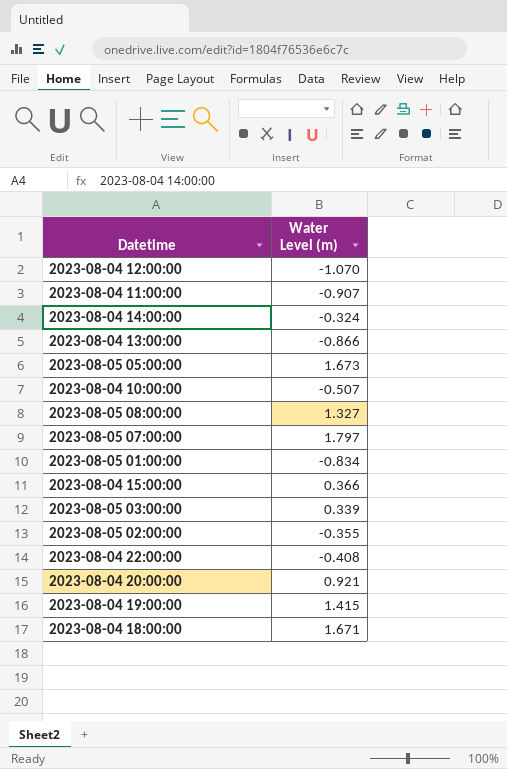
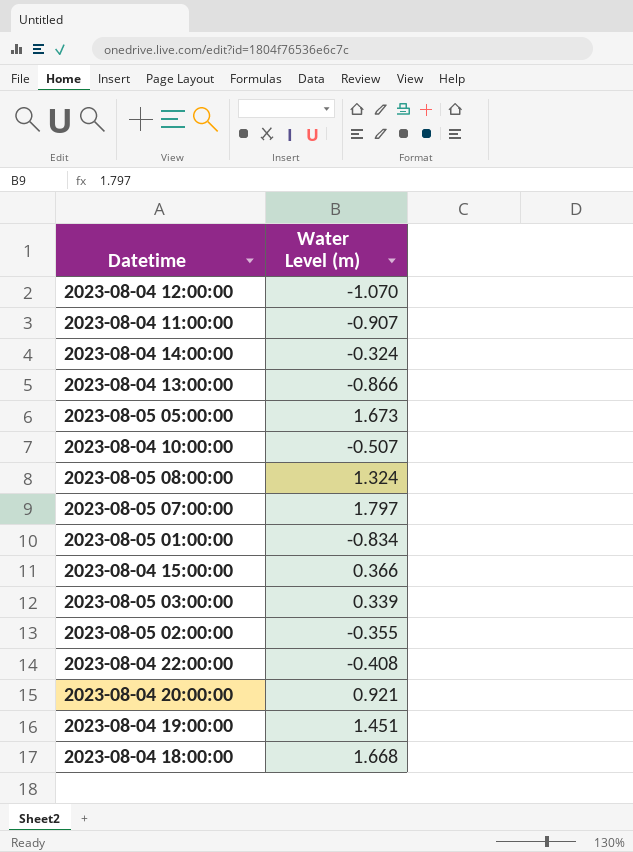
2023-08-05 08:00:00 | Water Level (m): 1.327 -> 1.324
2023-08-04 19:00:00 | Water Level (m): 1.415 -> 1.451
2023-08-04 18:00:00 | Water Level (m): 1.671 -> 1.668

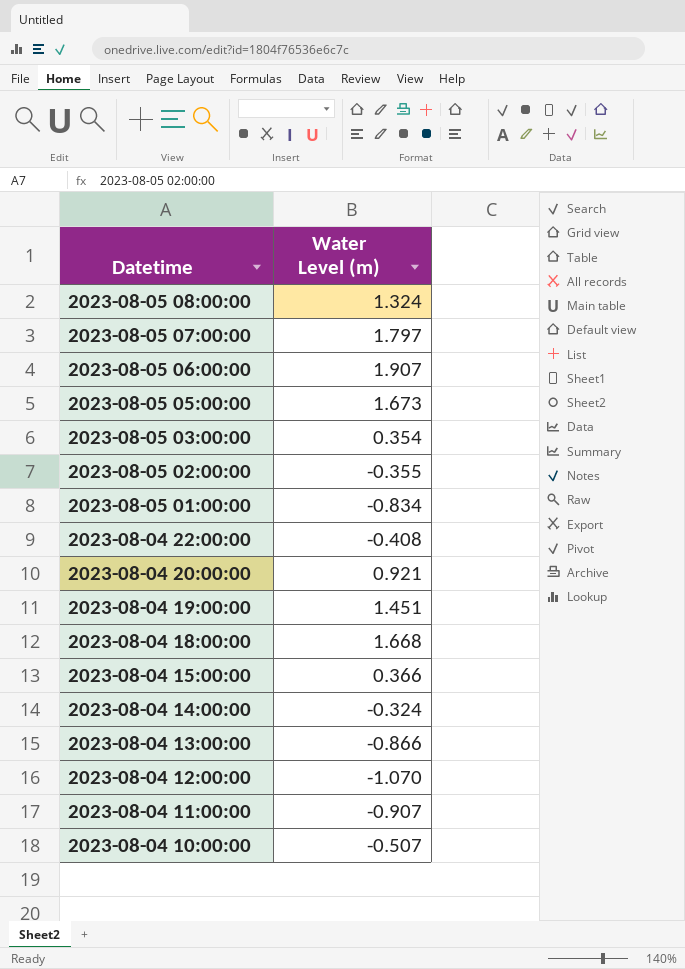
row order: none -> Datetime descending
row 2023-08-05 06:00:00: none -> 1.907
2023-08-05 03:00:00 | Water Level (m): 0.339 -> 0.354

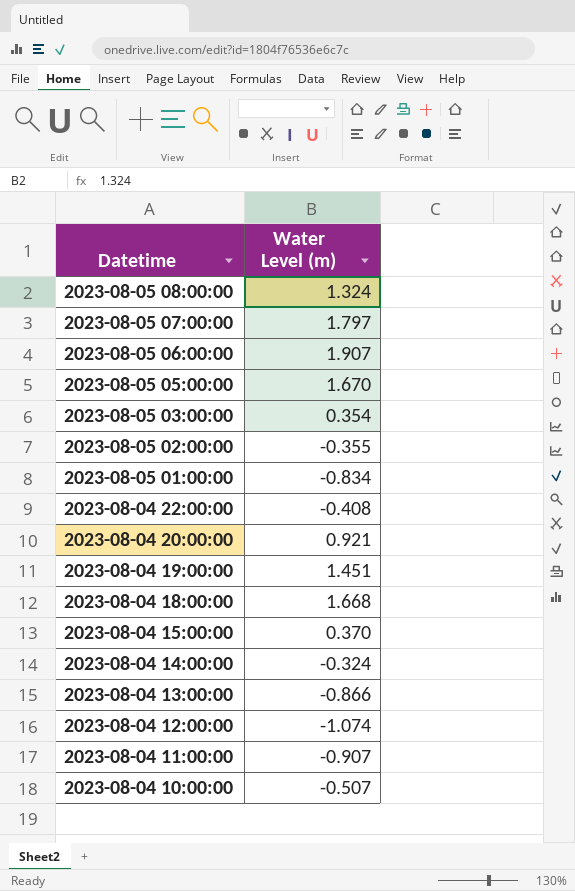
2023-08-05 05:00:00 | Water Level (m): 1.673 -> 1.670
2023-08-04 15:00:00 | Water Level (m): 0.366 -> 0.370
2023-08-04 12:00:00 | Water Level (m): -1.070 -> -1.074

